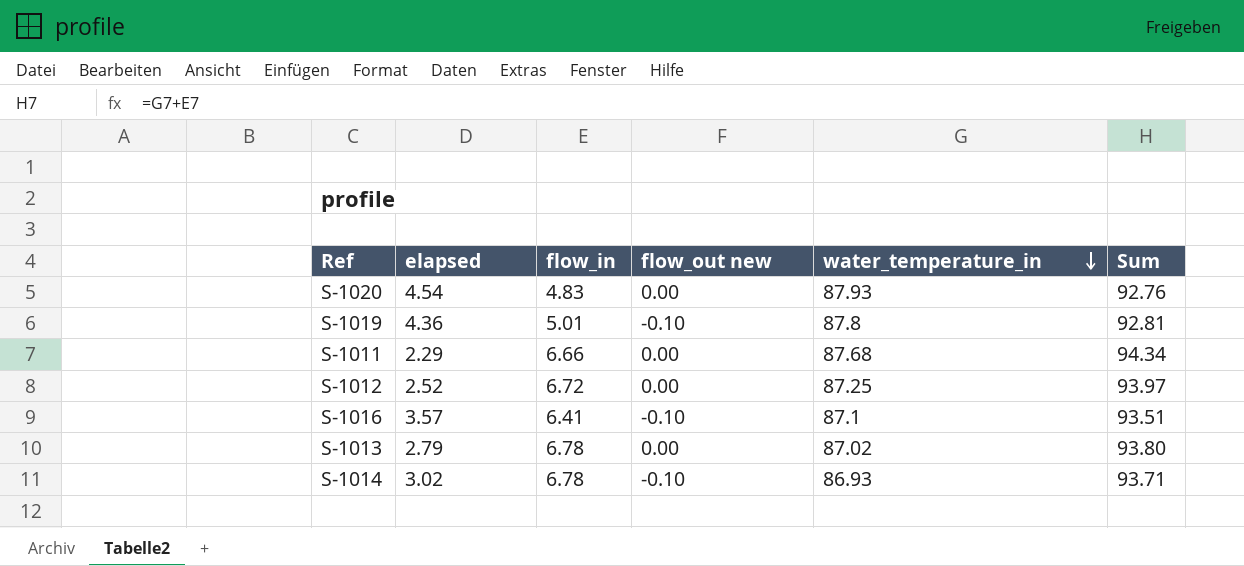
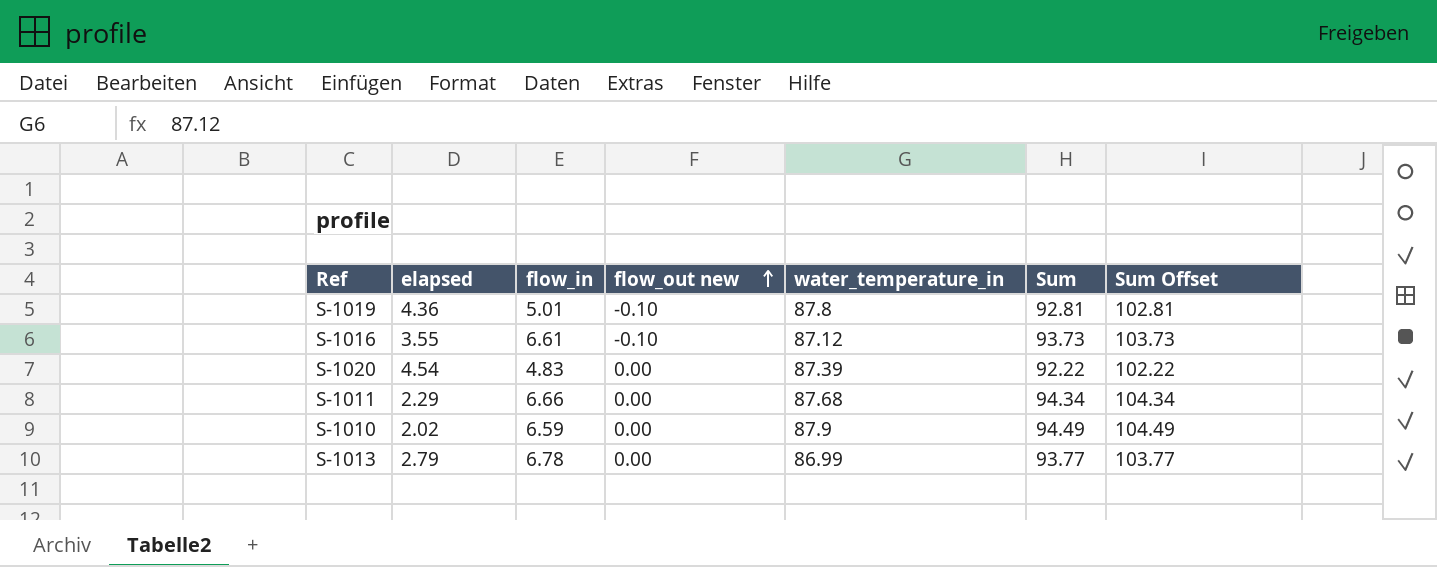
row order: water_temperature_in descending -> flow_out new ascending
column Sum Offset | formula: none -> [Sum] + 10
row S-1012: 2.52 | 6.72 | 0.00 | 87.25 | 93.97 -> none
row S-1014: 3.02 | 6.78 | -0.10 | 86.93 | 93.71 -> none
S-1016 | elapsed: 3.57 -> 3.55
S-1016 | flow_in: 6.41 -> 6.61
S-1016 | water_temperature_in: 87.1 -> 87.12
S-1016 | Sum: 93.51 -> 93.73
S-1020 | water_temperature_in: 87.93 -> 87.39
S-1020 | Sum: 92.76 -> 92.22
row S-1010: none -> 2.02 | 6.59 | 0.00 | 87.9 | 94.49 | 104.49
S-1013 | water_temperature_in: 87.02 -> 86.99
S-1013 | Sum: 93.80 -> 93.77

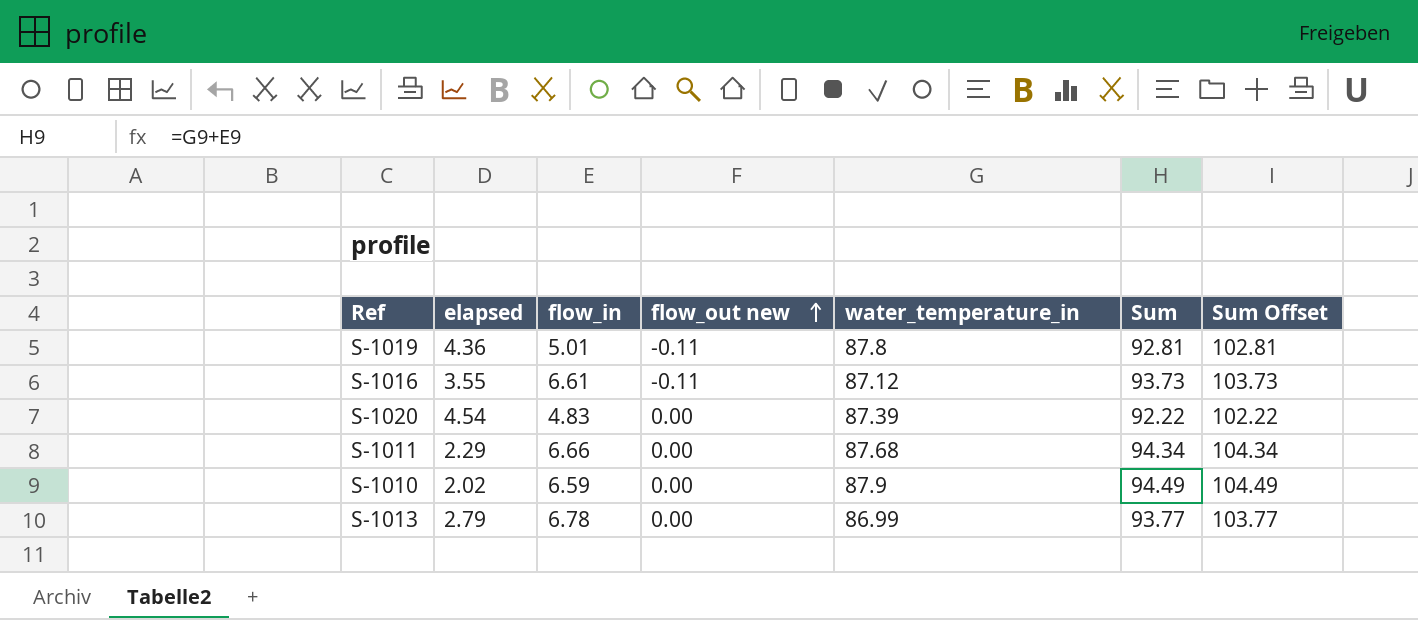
S-1019 | flow_out new: -0.10 -> -0.11
S-1016 | flow_out new: -0.10 -> -0.11

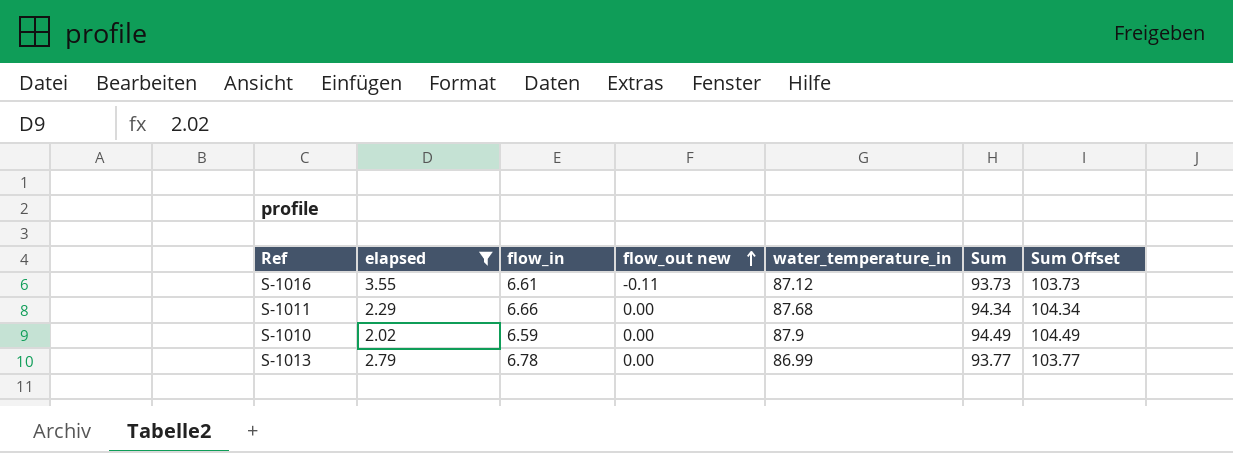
filter: none -> elapsed <= 3.55

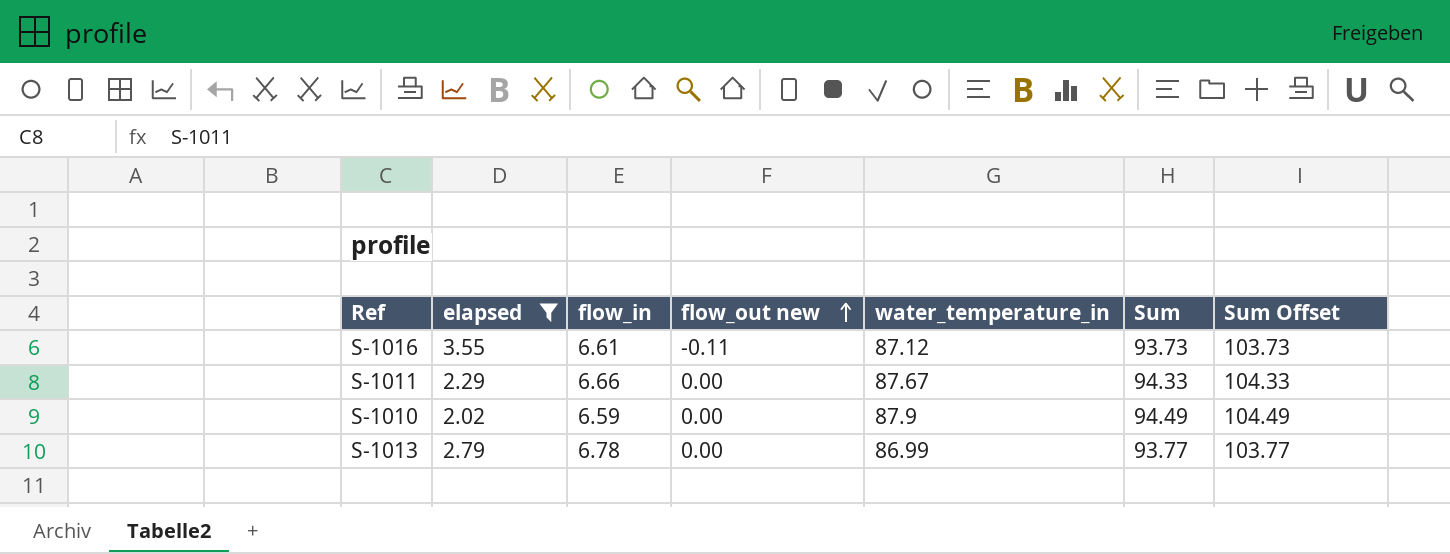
S-1011 | water_temperature_in: 87.68 -> 87.67
S-1011 | Sum: 94.34 -> 94.33
S-1011 | Sum Offset: 104.34 -> 104.33

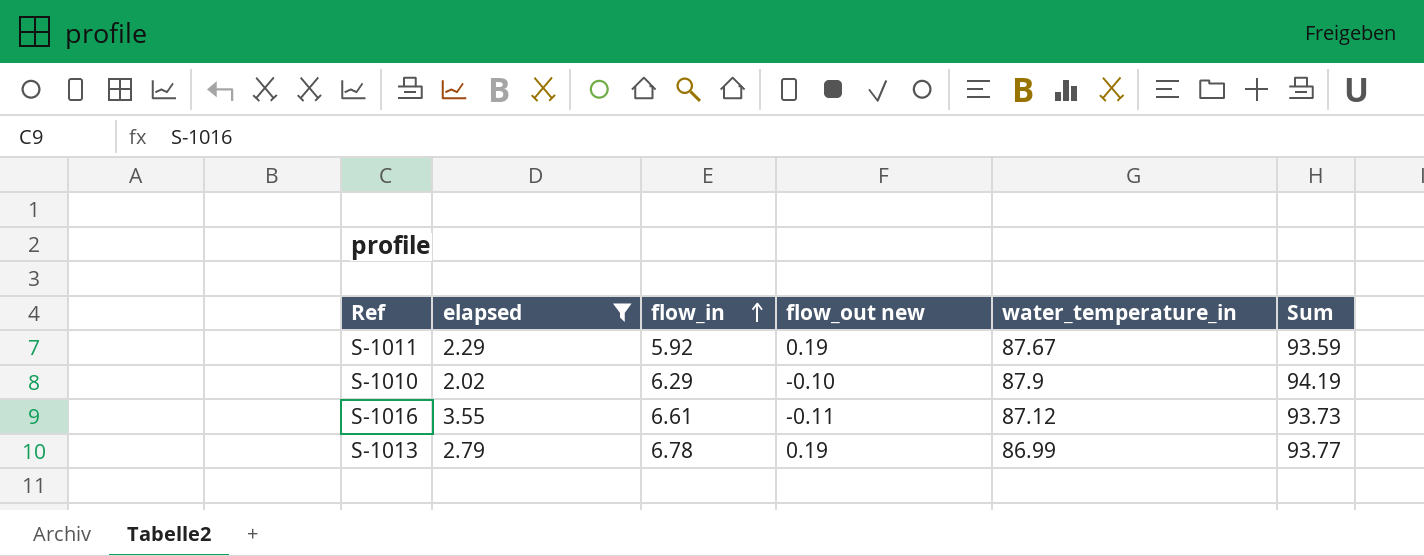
row order: flow_out new ascending -> flow_in ascending
column Sum Offset | formula: [Sum] + 10 -> none
S-1011 | flow_in: 6.66 -> 5.92
S-1011 | flow_out new: 0.00 -> 0.19
S-1011 | Sum: 94.33 -> 93.59
S-1010 | flow_in: 6.59 -> 6.29
S-1010 | flow_out new: 0.00 -> -0.10
S-1010 | Sum: 94.49 -> 94.19
S-1013 | flow_out new: 0.00 -> 0.19

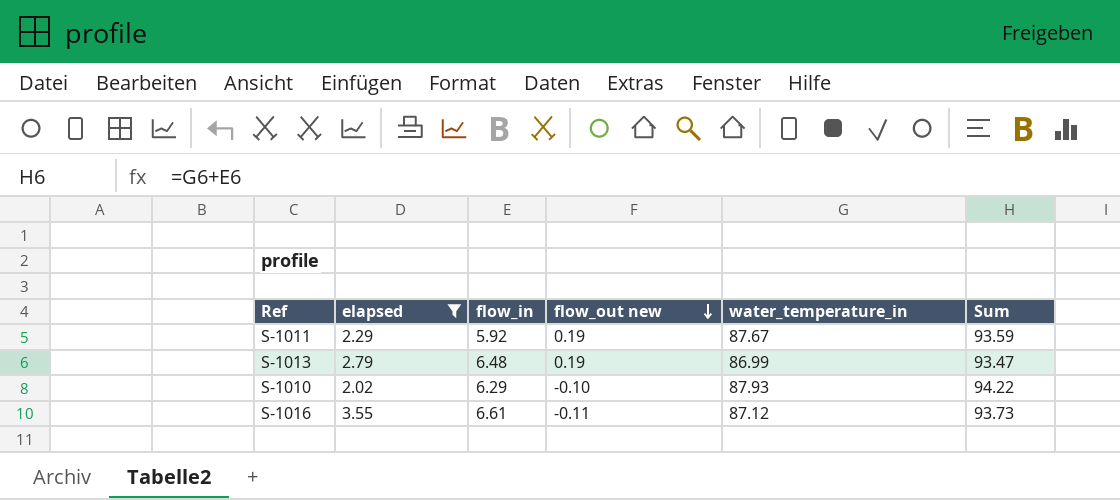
row order: flow_in ascending -> flow_out new descending
S-1013 | flow_in: 6.78 -> 6.48
S-1013 | Sum: 93.77 -> 93.47
S-1010 | water_temperature_in: 87.9 -> 87.93
S-1010 | Sum: 94.19 -> 94.22

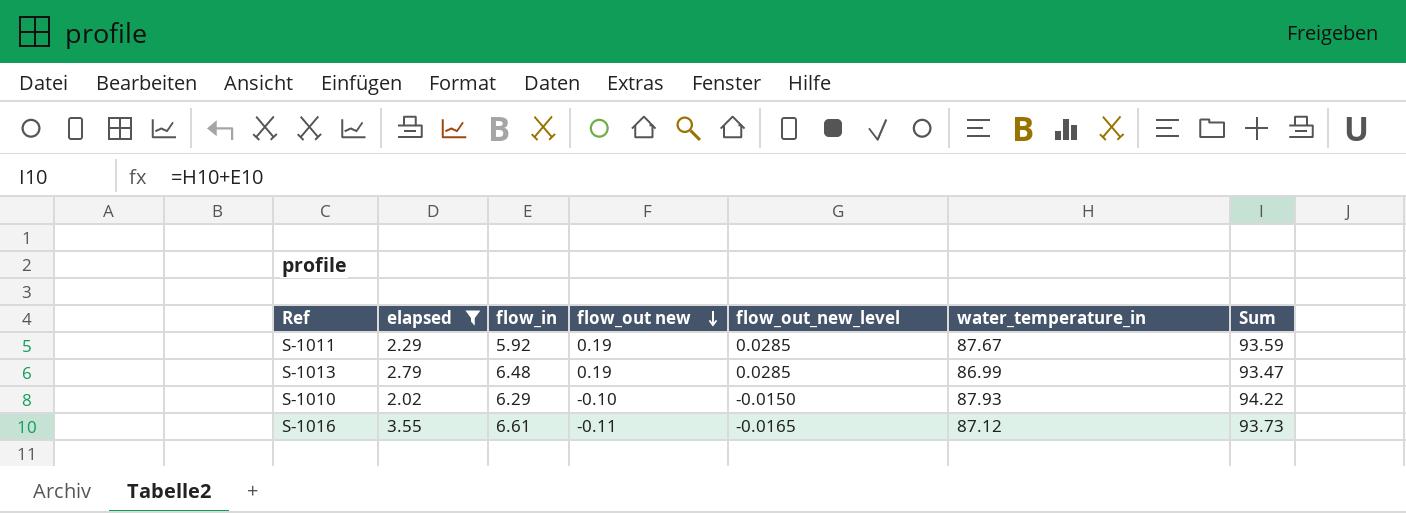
column flow_out_new_level | formula: none -> [flow_out new] * 0.15

